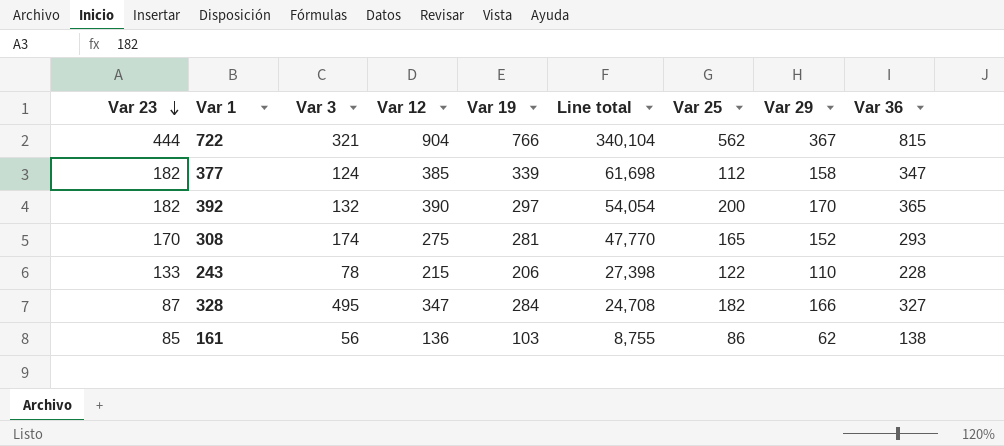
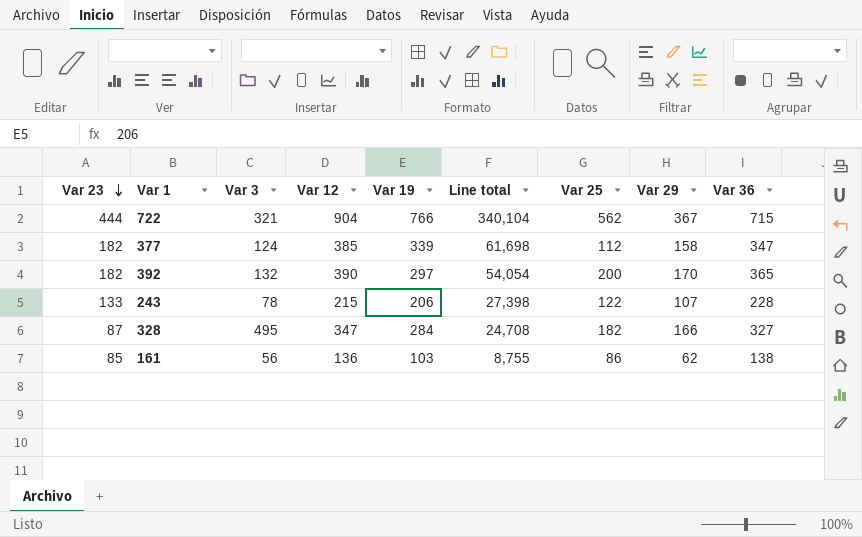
row 308: 170 | 174 | 275 | 281 | 47,770 | 165 | 152 | 293 -> none
722 | Var 36: 815 -> 715
243 | Var 29: 110 -> 107

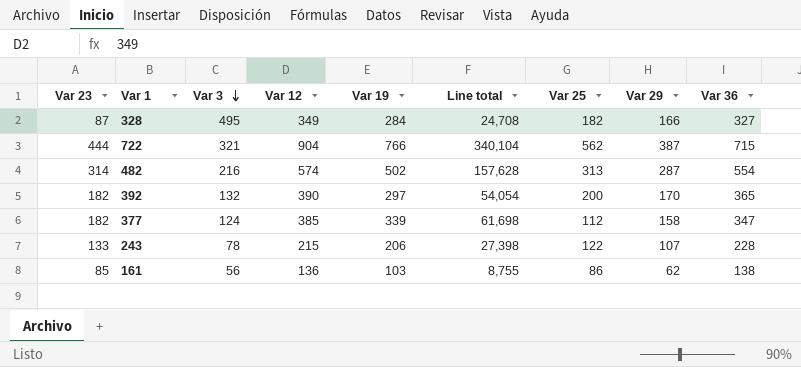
row order: Var 23 descending -> Var 3 descending
328 | Var 12: 347 -> 349
722 | Var 29: 367 -> 387
row 482: none -> 314 | 216 | 574 | 502 | 157,628 | 313 | 287 | 554

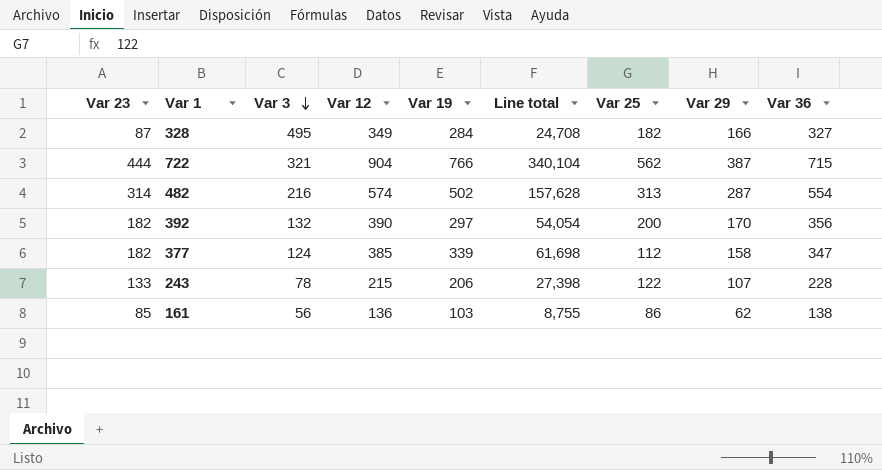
392 | Var 36: 365 -> 356

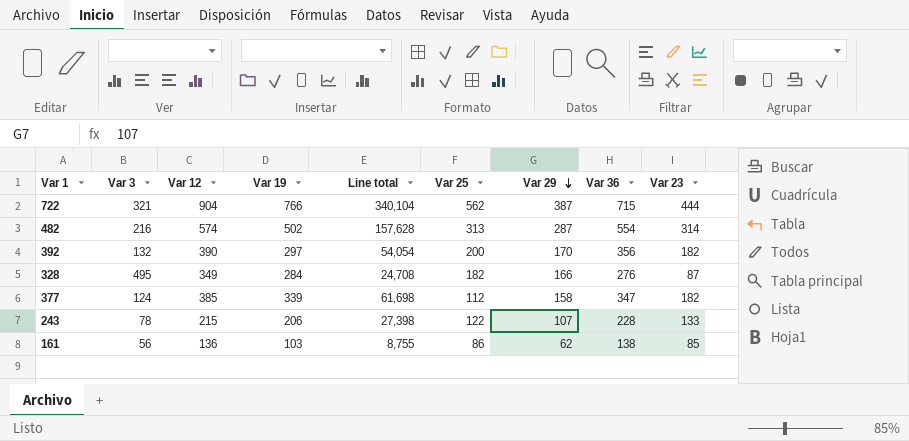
row order: Var 3 descending -> Var 29 descending
column Var 23 | position: 1 -> 9
328 | Var 36: 327 -> 276

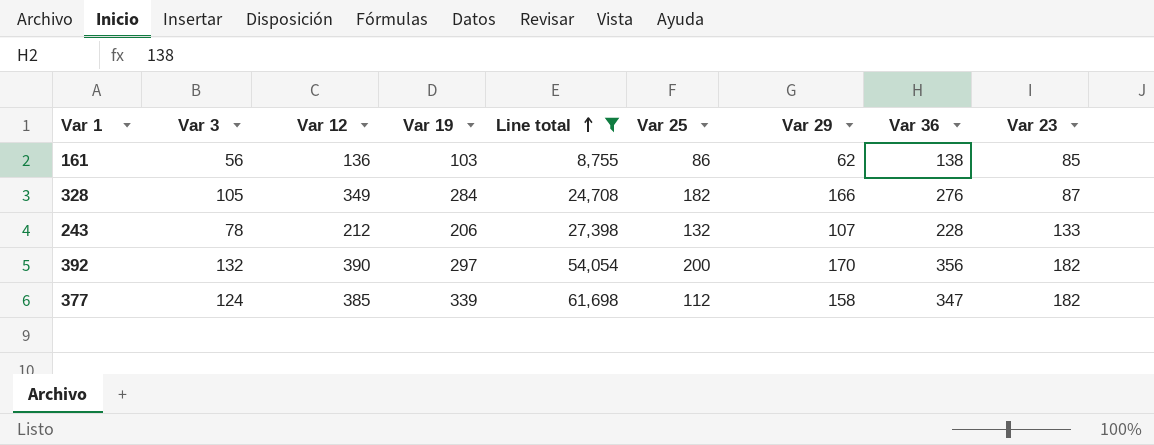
filter: none -> Line total <= 61,698
row order: Var 29 descending -> Line total ascending
328 | Var 3: 495 -> 105
243 | Var 12: 215 -> 212
243 | Var 25: 122 -> 132

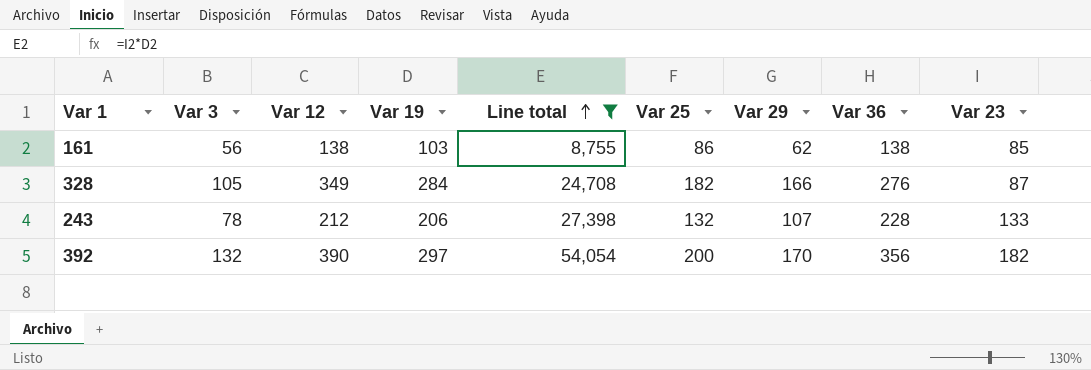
row 377: 124 | 385 | 339 | 61,698 | 112 | 158 | 347 | 182 -> none
161 | Var 12: 136 -> 138

